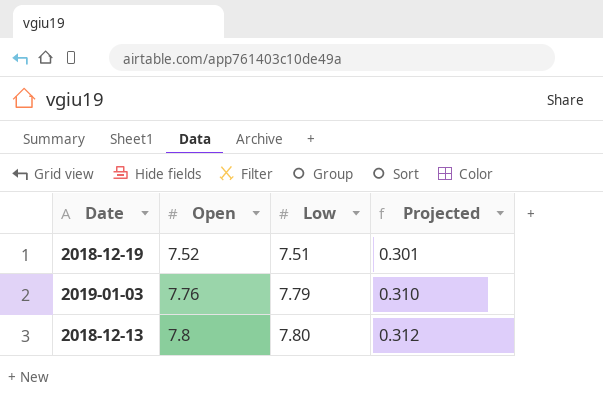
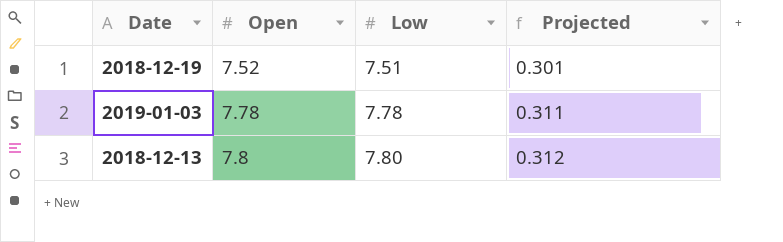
2019-01-03 | Open: 7.76 -> 7.78
2019-01-03 | Low: 7.79 -> 7.78
2019-01-03 | Projected: 0.310 -> 0.311

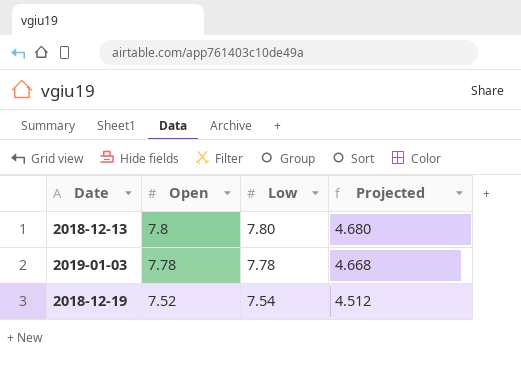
row order: Open ascending -> Open descending
column Projected | formula: [Open] * 0.04 -> [Open] * 0.6
2018-12-19 | Low: 7.51 -> 7.54

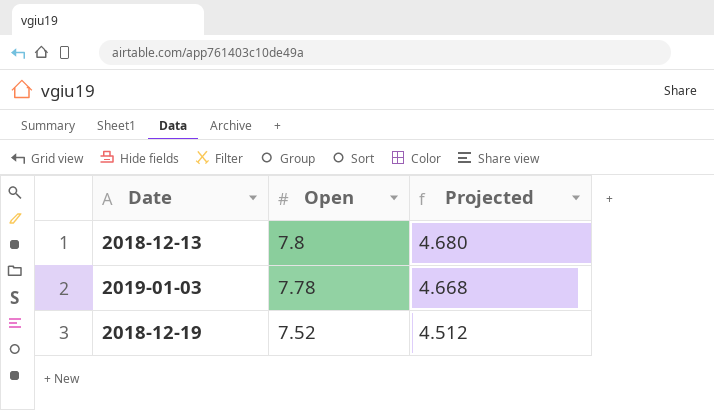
column Low | position: 3 -> none

